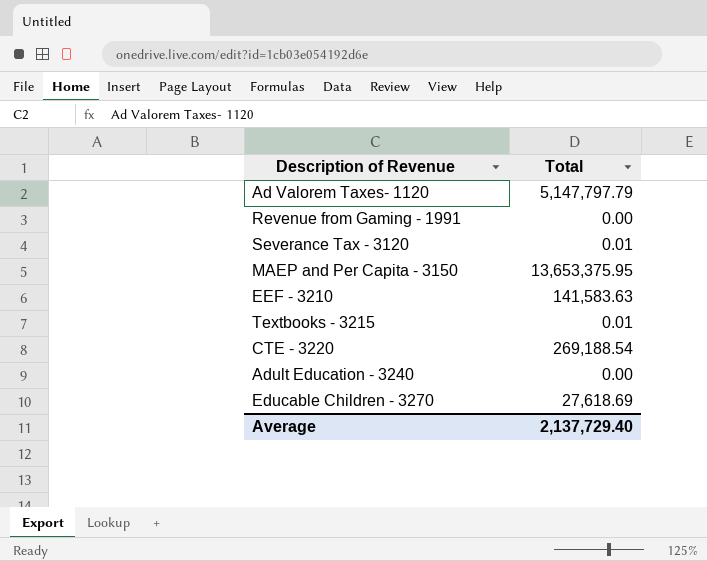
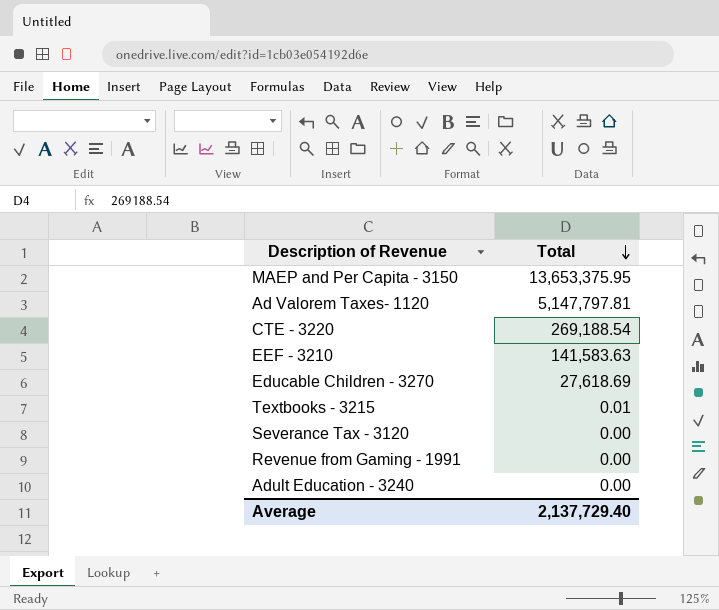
row order: none -> Total descending
Ad Valorem Taxes- 1120 | Total: 5,147,797.79 -> 5,147,797.81
Severance Tax - 3120 | Total: 0.01 -> 0.00

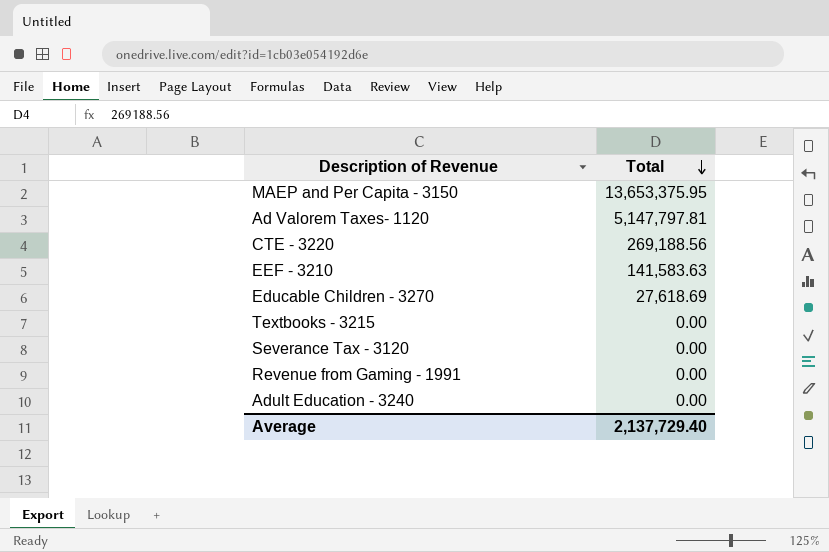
CTE - 3220 | Total: 269,188.54 -> 269,188.56
Textbooks - 3215 | Total: 0.01 -> 0.00

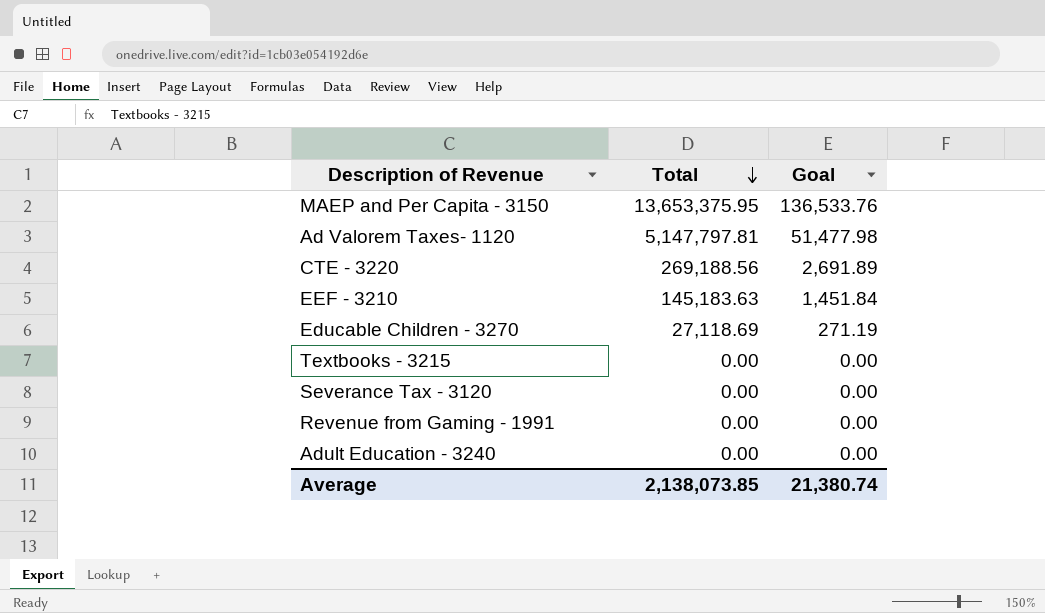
column Goal | formula: none -> [Total] * 0.01
EEF - 3210 | Total: 141,583.63 -> 145,183.63
Educable Children - 3270 | Total: 27,618.69 -> 27,118.69
Average | Total: 2,137,729.40 -> 2,138,073.85

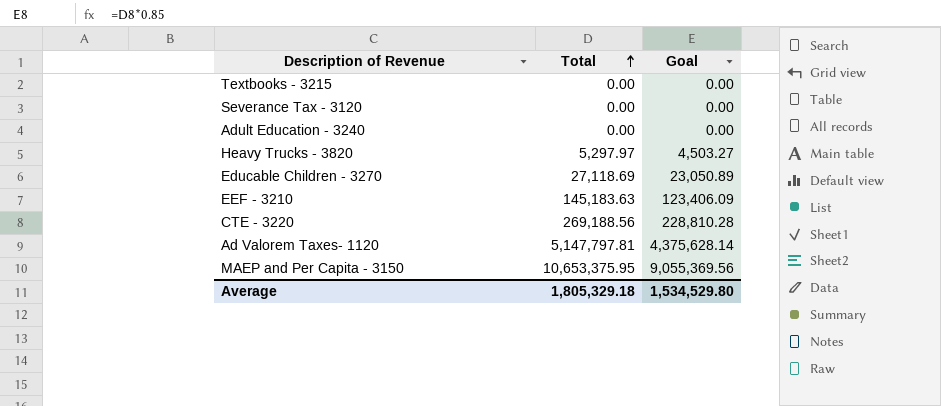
row order: Total descending -> Total ascending
column Goal | formula: [Total] * 0.01 -> [Total] * 0.85
row Revenue from Gaming - 1991: 0.00 | 0.00 -> none
row Heavy Trucks - 3820: none -> 5,297.97 | 4,503.27
MAEP and Per Capita - 3150 | Total: 13,653,375.95 -> 10,653,375.95
Average | Total: 2,138,073.85 -> 1,805,329.18
Average | Goal: 21,380.74 -> 1,534,529.80

